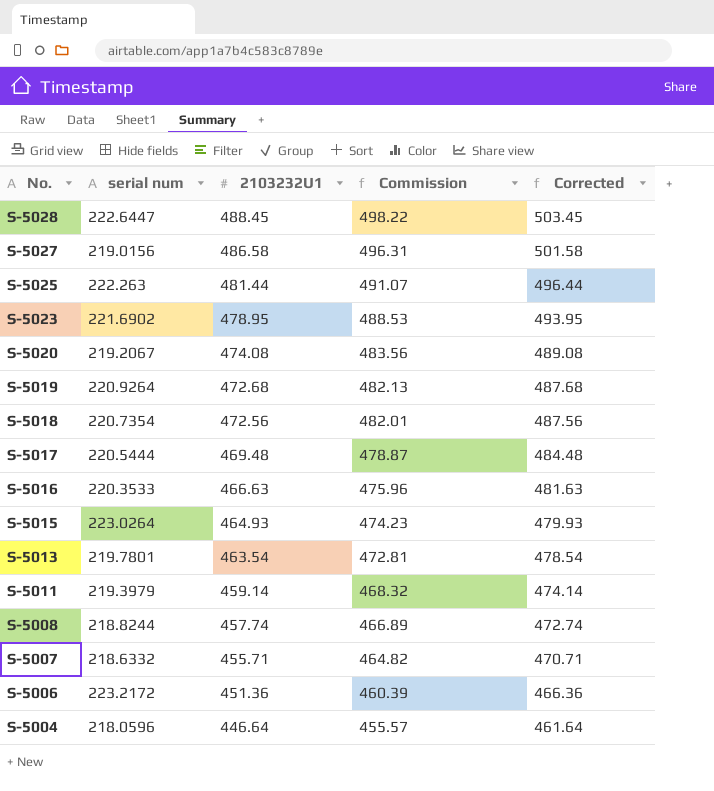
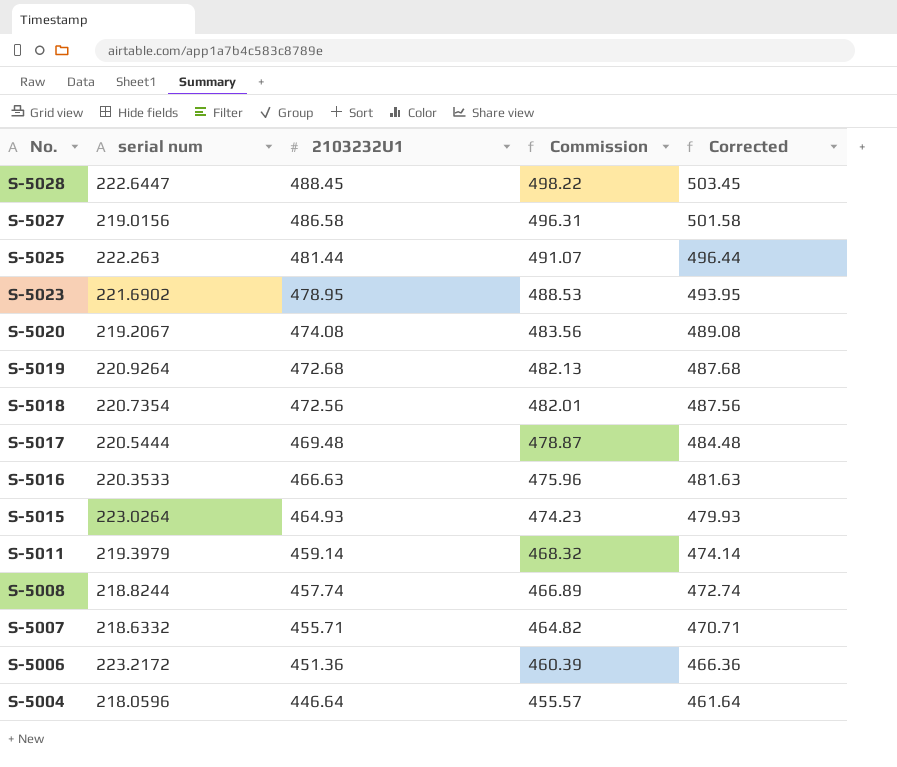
row S-5013: 219.7801 | 463.54 | 472.81 | 478.54 -> none

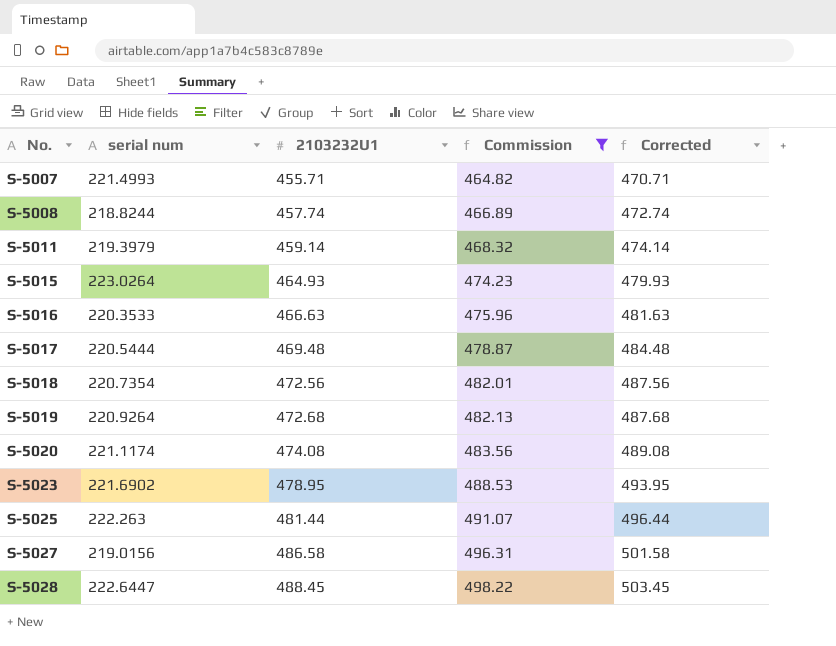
filter: none -> Commission >= 464.82
row order: No. descending -> No. ascending
S-5007 | serial num: 218.6332 -> 221.4993
S-5020 | serial num: 219.2067 -> 221.1174

